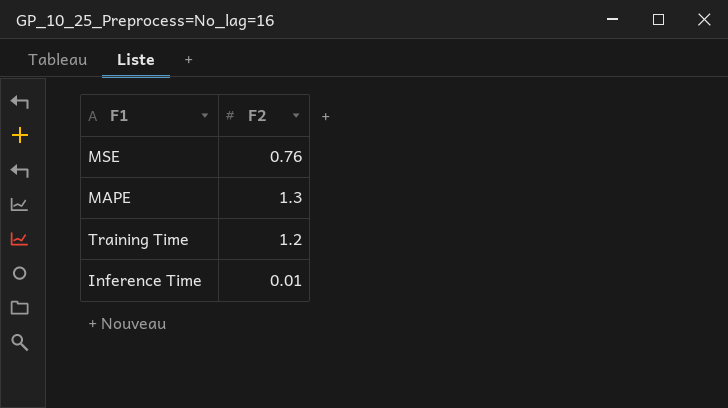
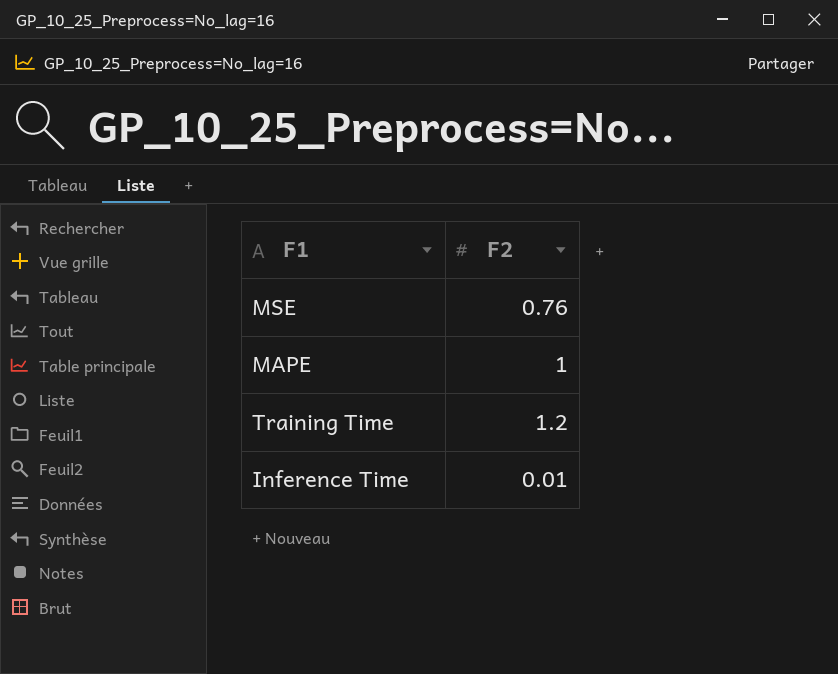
MAPE | F2: 1.3 -> 1

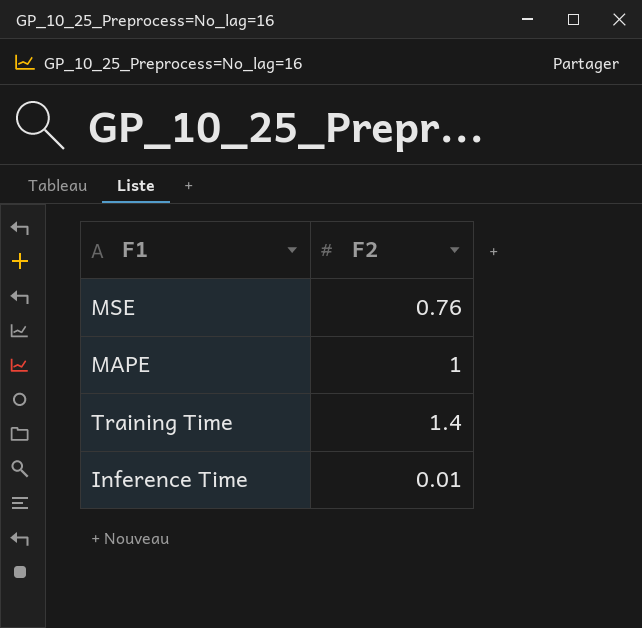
Training Time | F2: 1.2 -> 1.4

